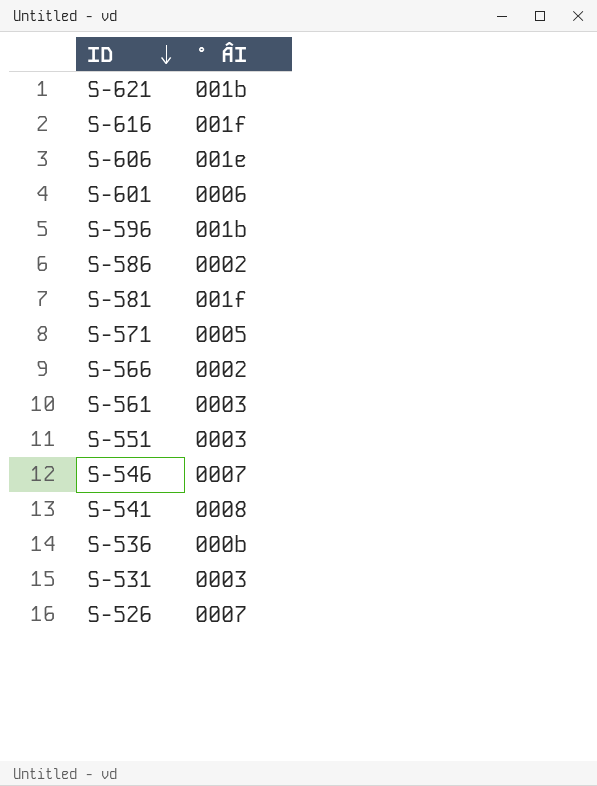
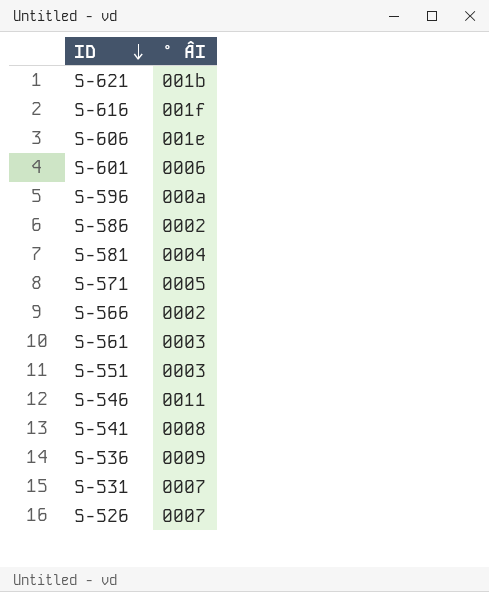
S-596 | ° ÂI: 001b -> 000a
S-581 | ° ÂI: 001f -> 0004
S-546 | ° ÂI: 0007 -> 0011
S-536 | ° ÂI: 000b -> 0009
S-531 | ° ÂI: 0003 -> 0007

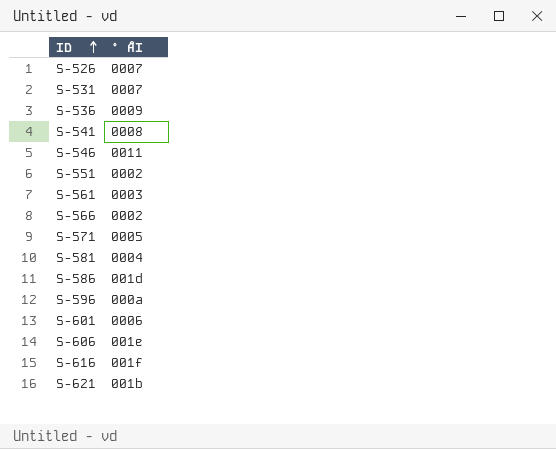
row order: ID descending -> ID ascending
S-551 | ° ÂI: 0003 -> 0002
S-586 | ° ÂI: 0002 -> 001d

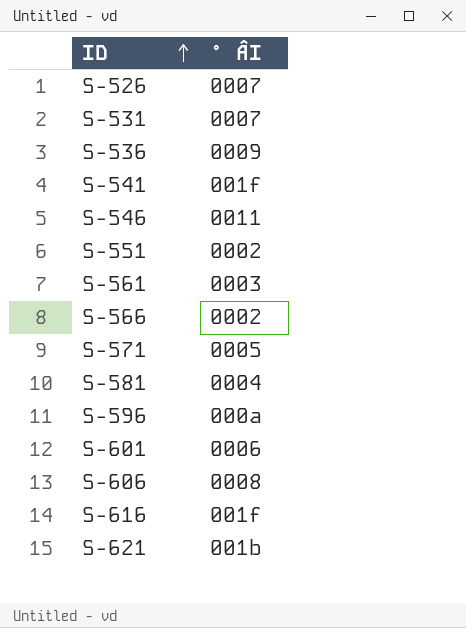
row S-586: 001d -> none
S-541 | ° ÂI: 0008 -> 001f
S-606 | ° ÂI: 001e -> 0008

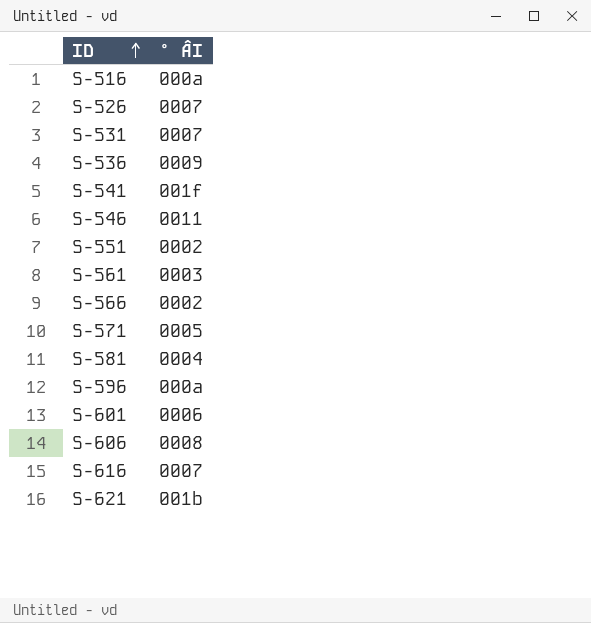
row S-516: none -> 000a
S-616 | ° ÂI: 001f -> 0007

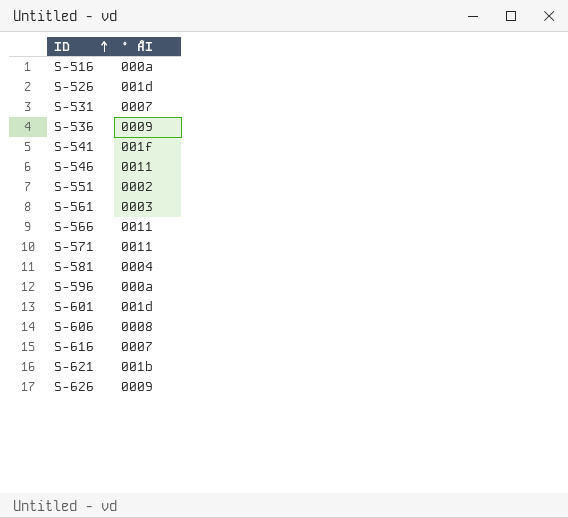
S-526 | ° ÂI: 0007 -> 001d
S-566 | ° ÂI: 0002 -> 0011
S-571 | ° ÂI: 0005 -> 0011
S-601 | ° ÂI: 0006 -> 001d
row S-626: none -> 0009

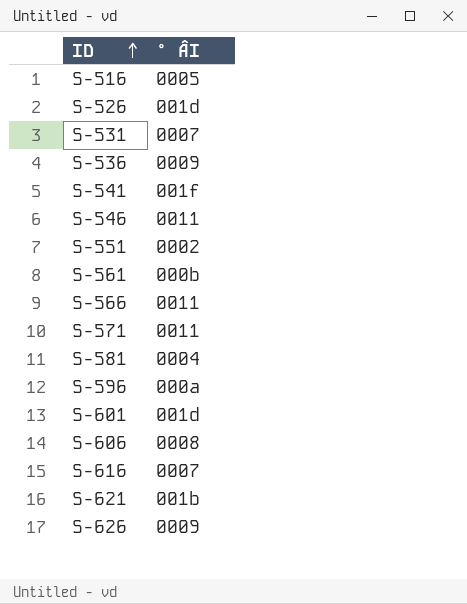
S-516 | ° ÂI: 000a -> 0005
S-561 | ° ÂI: 0003 -> 000b

